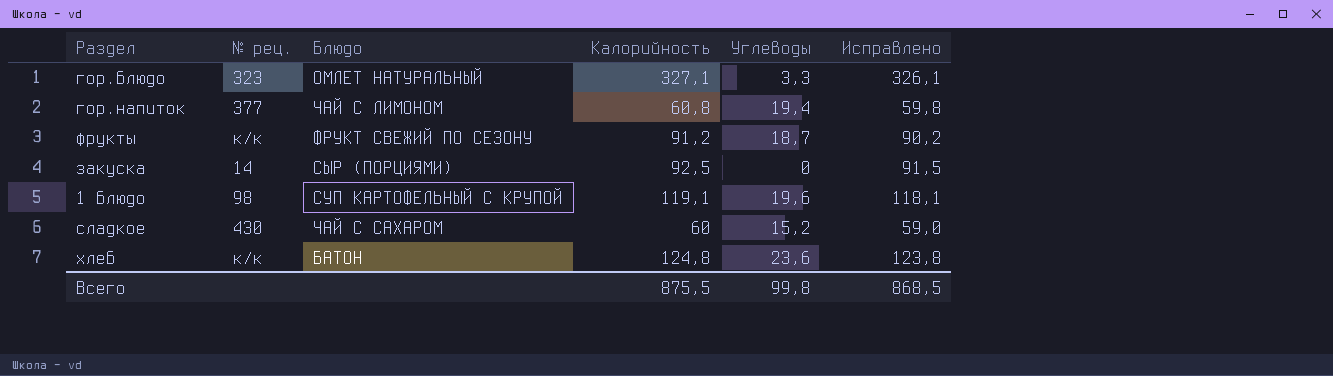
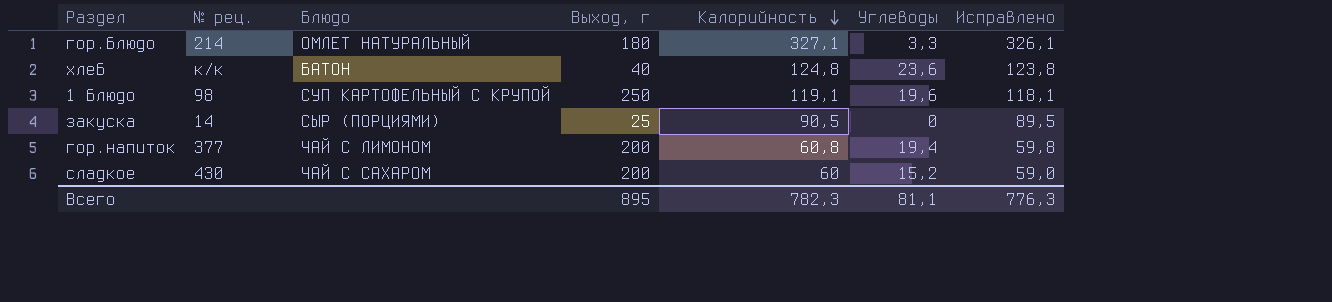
row order: none -> Калорийность descending
column Выход, г | position: none -> 4
row фрукты: к/к | ФРУКТ СВЕЖИЙ ПО СЕЗОНУ | 91,2 | 18,7 | 90,2 -> none
гор.блюдо | № рец.: 323 -> 214
закуска | Калорийность: 92,5 -> 90,5
закуска | Исправлено: 91,5 -> 89,5
Всего | Калорийность: 875,5 -> 782,3
Всего | Углеводы: 99,8 -> 81,1
Всего | Исправлено: 868,5 -> 776,3

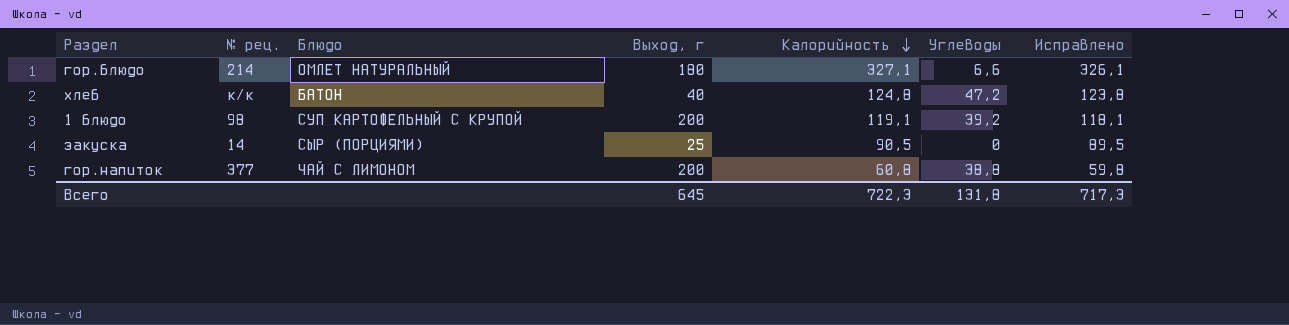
row сладкое: 430 | ЧАЙ С САХАРОМ | 200 | 60 | 15,2 | 59,0 -> none
гор.блюдо | Углеводы: 3,3 -> 6,6
хлеб | Углеводы: 23,6 -> 47,2
1 блюдо | Выход, г: 250 -> 200
1 блюдо | Углеводы: 19,6 -> 39,2
гор.напиток | Углеводы: 19,4 -> 38,8
Всего | Выход, г: 895 -> 645
Всего | Калорийность: 782,3 -> 722,3
Всего | Углеводы: 81,1 -> 131,8
Всего | Исправлено: 776,3 -> 717,3

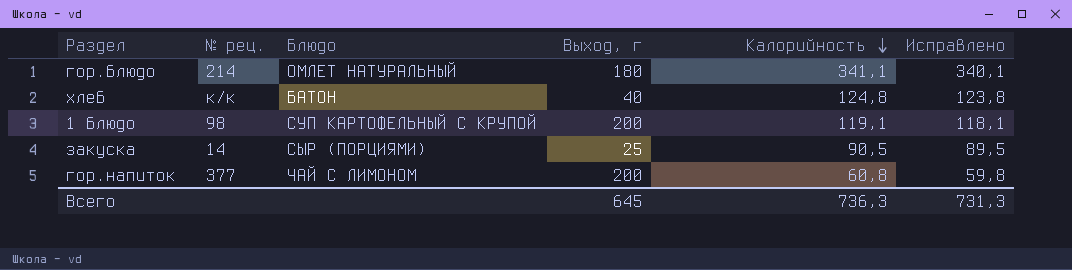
column Углеводы | position: 6 -> none
гор.блюдо | Калорийность: 327,1 -> 341,1
гор.блюдо | Исправлено: 326,1 -> 340,1
Всего | Калорийность: 722,3 -> 736,3
Всего | Исправлено: 717,3 -> 731,3

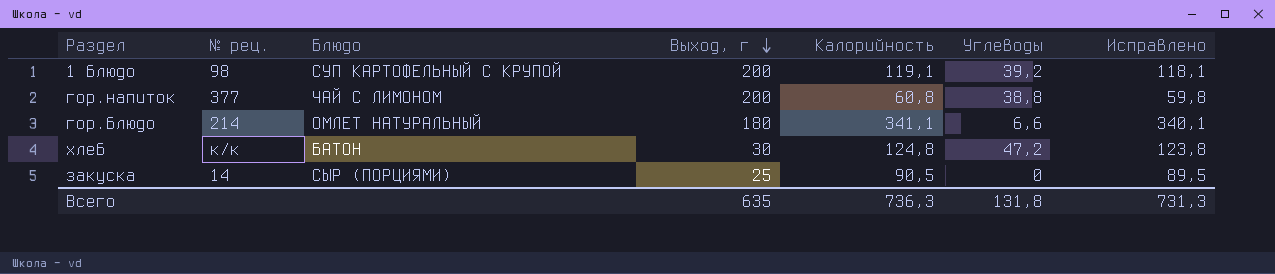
row order: Калорийность descending -> Выход, г descending
column Углеводы | position: none -> 6
хлеб | Выход, г: 40 -> 30
Всего | Выход, г: 645 -> 635

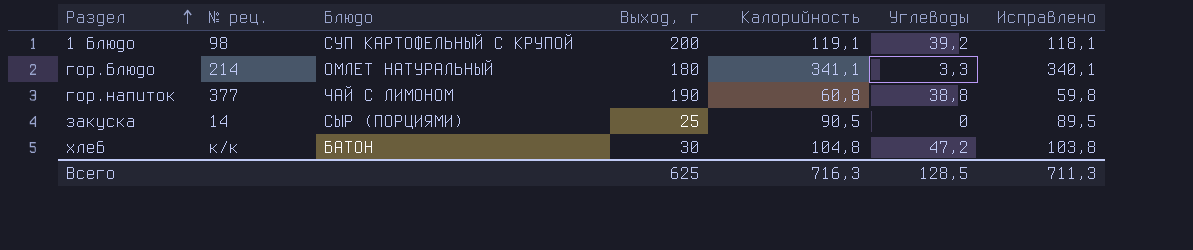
row order: Выход, г descending -> Раздел ascending
гор.блюдо | Углеводы: 6,6 -> 3,3
гор.напиток | Выход, г: 200 -> 190
хлеб | Калорийность: 124,8 -> 104,8
хлеб | Исправлено: 123,8 -> 103,8
Всего | Выход, г: 635 -> 625
Всего | Калорийность: 736,3 -> 716,3
Всего | Углеводы: 131,8 -> 128,5
Всего | Исправлено: 731,3 -> 711,3

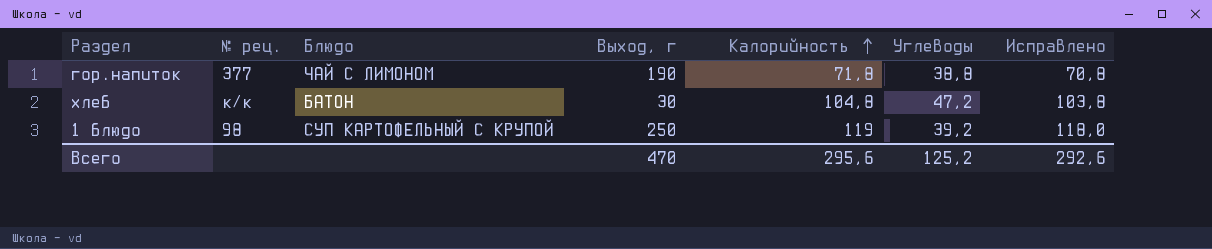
row order: Раздел ascending -> Калорийность ascending
row гор.блюдо: 214 | ОМЛЕТ НАТУРАЛЬНЫЙ | 180 | 341,1 | 3,3 | 340,1 -> none
row закуска: 14 | СЫР (ПОРЦИЯМИ) | 25 | 90,5 | 0 | 89,5 -> none
гор.напиток | Калорийность: 60,8 -> 71,8
гор.напиток | Исправлено: 59,8 -> 70,8
1 блюдо | Выход, г: 200 -> 250
1 блюдо | Калорийность: 119,1 -> 119
1 блюдо | Исправлено: 118,1 -> 118,0
Всего | Выход, г: 625 -> 470
Всего | Калорийность: 716,3 -> 295,6
Всего | Углеводы: 128,5 -> 125,2
Всего | Исправлено: 711,3 -> 292,6

